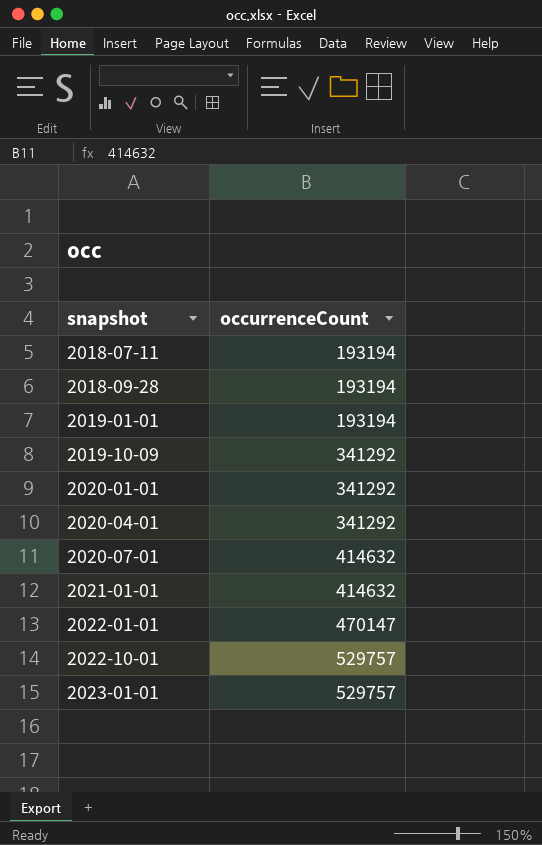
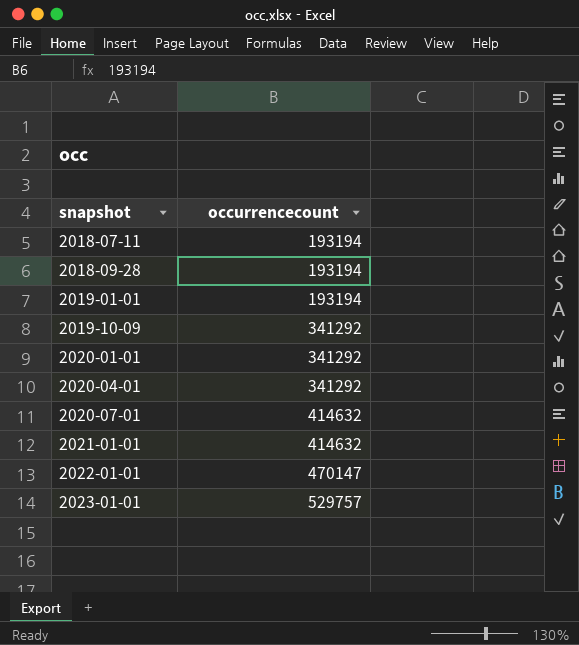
column name: occurrenceCount -> occurrencecount
row 2022-10-01: 529757 -> none

